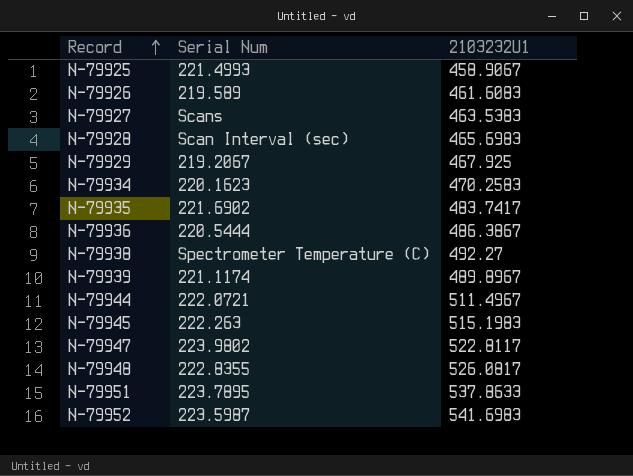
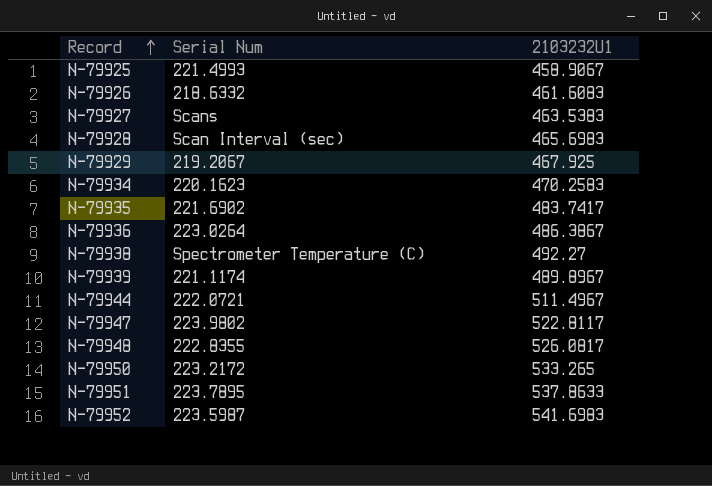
row N-79945: 222.263 | 515.1983 -> none
N-79926 | Serial Num: 219.589 -> 218.6332
N-79936 | Serial Num: 220.5444 -> 223.0264
row N-79950: none -> 223.2172 | 533.265

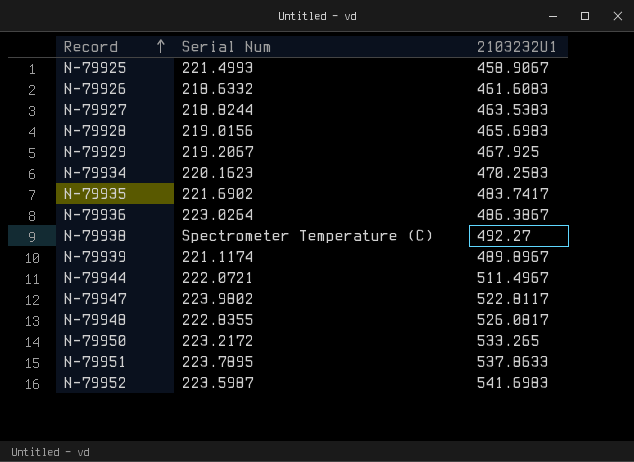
N-79927 | Serial Num: Scans -> 218.8244
N-79928 | Serial Num: Scan Interval (sec) -> 219.0156

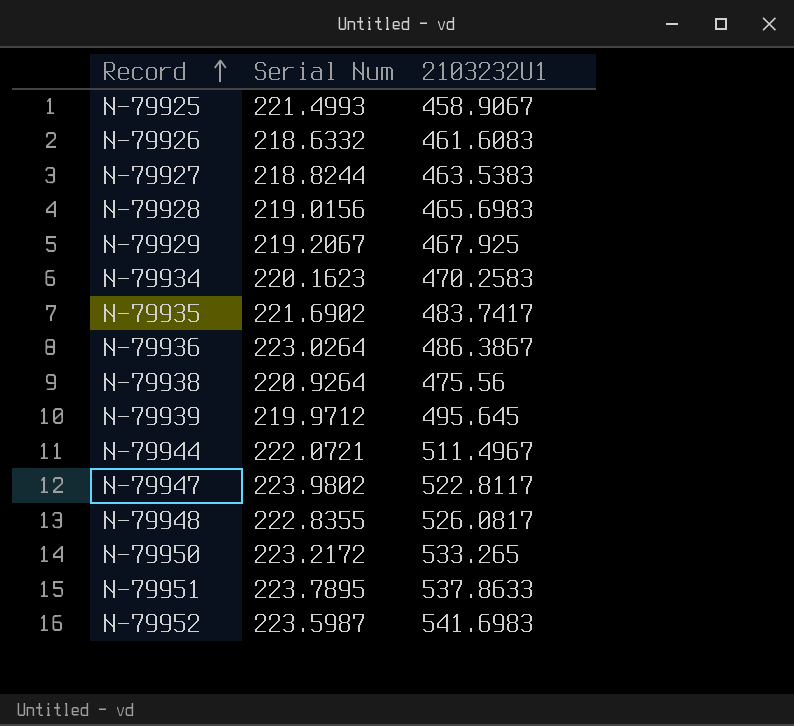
N-79938 | Serial Num: Spectrometer Temperature (C) -> 220.9264
N-79938 | 2103232U1: 492.27 -> 475.56
N-79939 | Serial Num: 221.1174 -> 219.9712
N-79939 | 2103232U1: 489.8967 -> 495.645

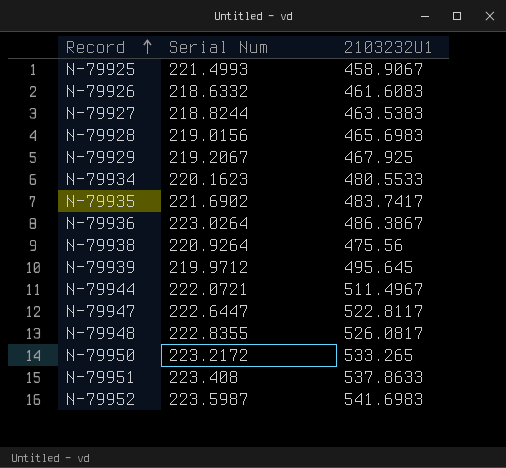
N-79934 | 2103232U1: 470.2583 -> 480.5533
N-79947 | Serial Num: 223.9802 -> 222.6447
N-79951 | Serial Num: 223.7895 -> 223.408

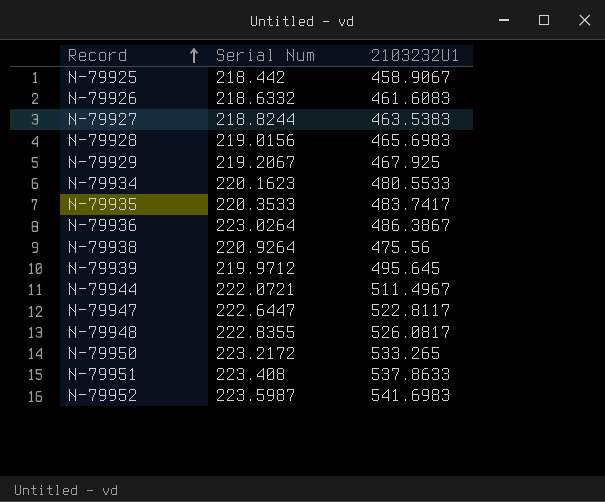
N-79925 | Serial Num: 221.4993 -> 218.442
N-79935 | Serial Num: 221.6902 -> 220.3533

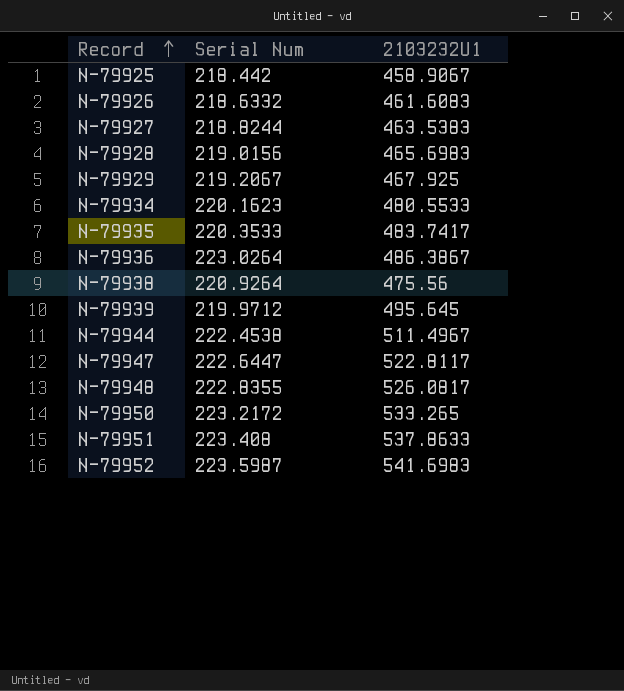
N-79944 | Serial Num: 222.0721 -> 222.4538

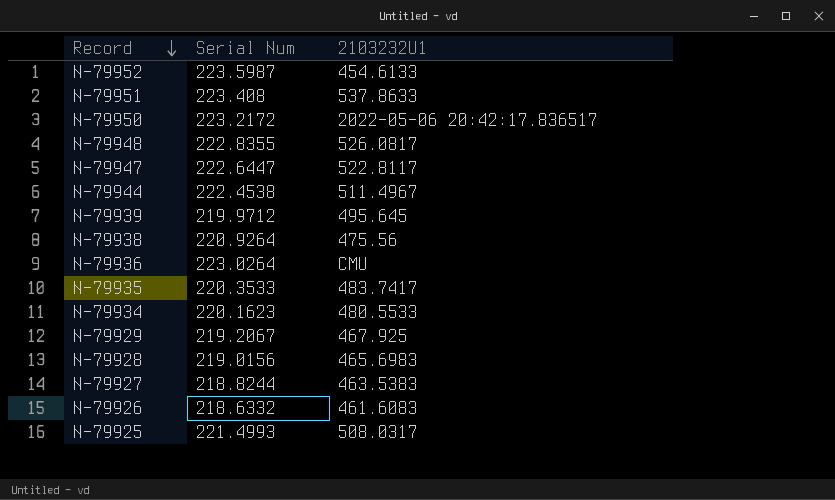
row order: Record ascending -> Record descending
N-79952 | 2103232U1: 541.6983 -> 454.6133
N-79950 | 2103232U1: 533.265 -> 2022-05-06 20:42:17.836517
N-79936 | 2103232U1: 486.3867 -> CMU
N-79925 | Serial Num: 218.442 -> 221.4993
N-79925 | 2103232U1: 458.9067 -> 508.0317

